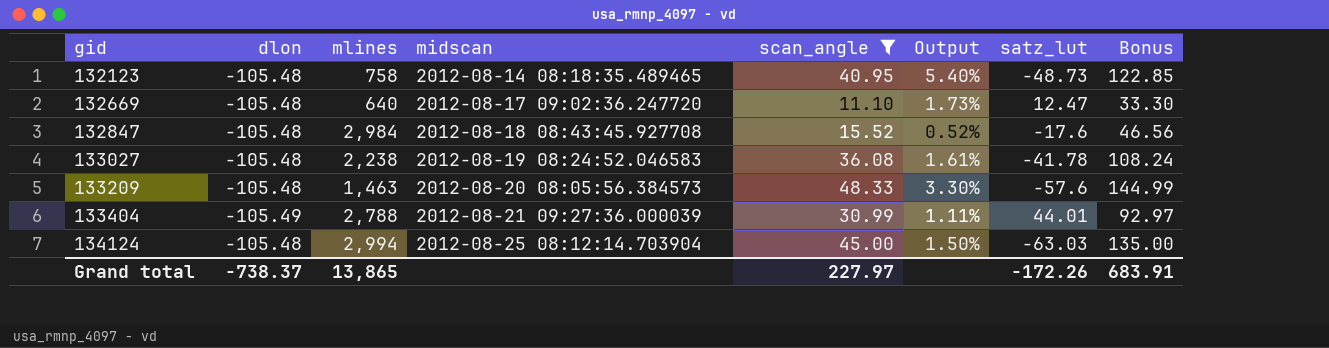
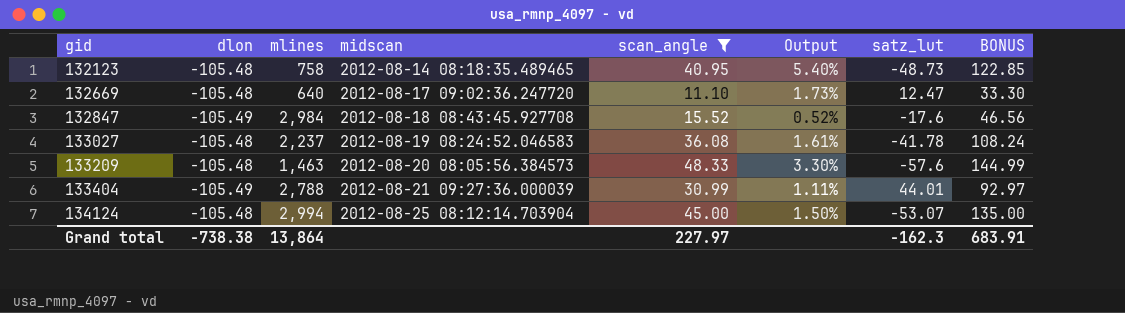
column name: Bonus -> BONUS
132847 | dlon: -105.48 -> -105.49
133027 | mlines: 2,238 -> 2,237
134124 | satz_lut: -63.03 -> -53.07
Grand total | dlon: -738.37 -> -738.38
Grand total | mlines: 13,865 -> 13,864
Grand total | satz_lut: -172.26 -> -162.3

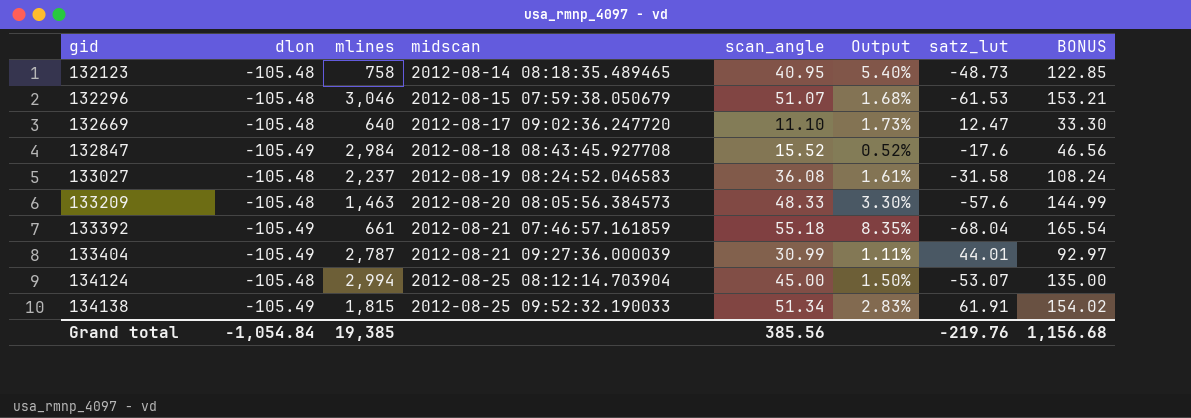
filter: scan_angle <= 48.33 -> none
133027 | satz_lut: -41.78 -> -31.58
133404 | mlines: 2,788 -> 2,787
Grand total | dlon: -738.38 -> -1,054.84
Grand total | mlines: 13,864 -> 19,385
Grand total | scan_angle: 227.97 -> 385.56
Grand total | satz_lut: -162.3 -> -219.76
Grand total | BONUS: 683.91 -> 1,156.68

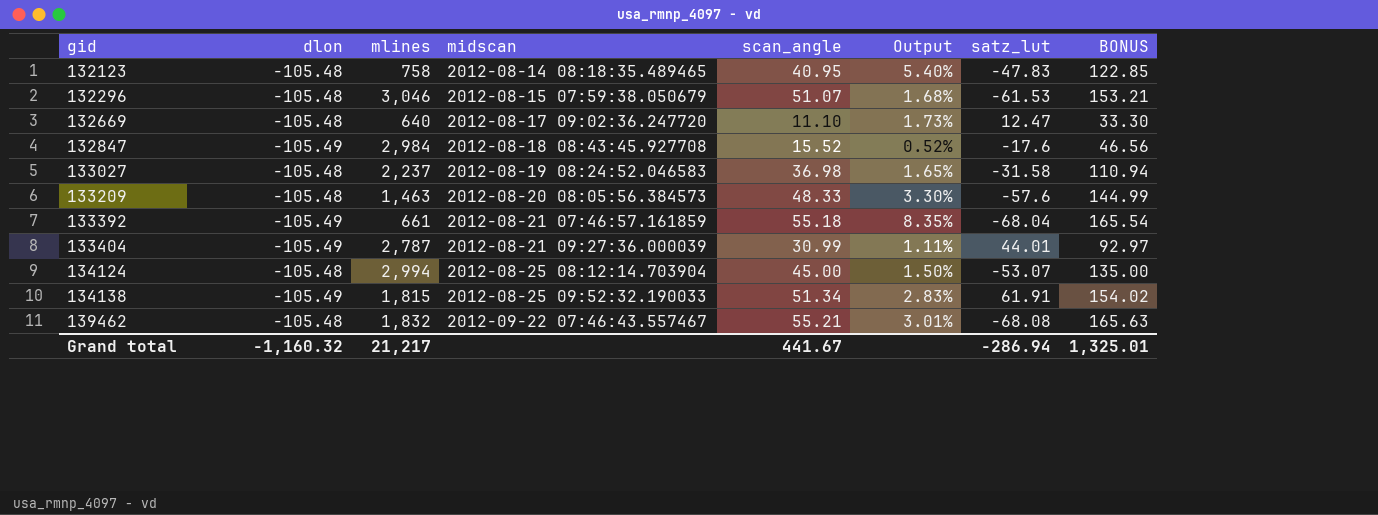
132123 | satz_lut: -48.73 -> -47.83
133027 | scan_angle: 36.08 -> 36.98
133027 | Output: 1.61% -> 1.65%
133027 | BONUS: 108.24 -> 110.94
row 139462: none -> -105.48 | 1,832 | 2012-09-22 07:46:43.557467 | 55.21 | 3.01% | -68.08 | 165.63
Grand total | dlon: -1,054.84 -> -1,160.32
Grand total | mlines: 19,385 -> 21,217
Grand total | scan_angle: 385.56 -> 441.67
Grand total | satz_lut: -219.76 -> -286.94
Grand total | BONUS: 1,156.68 -> 1,325.01

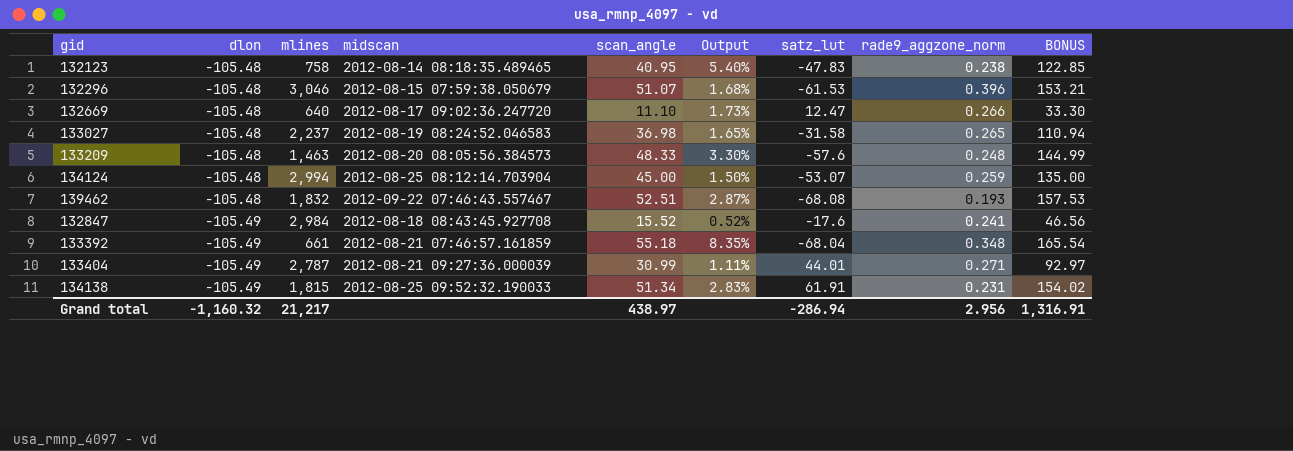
row order: gid ascending -> dlon descending
column rade9_aggzone_norm | position: none -> 8
139462 | scan_angle: 55.21 -> 52.51
139462 | Output: 3.01% -> 2.87%
139462 | BONUS: 165.63 -> 157.53
Grand total | scan_angle: 441.67 -> 438.97
Grand total | BONUS: 1,325.01 -> 1,316.91

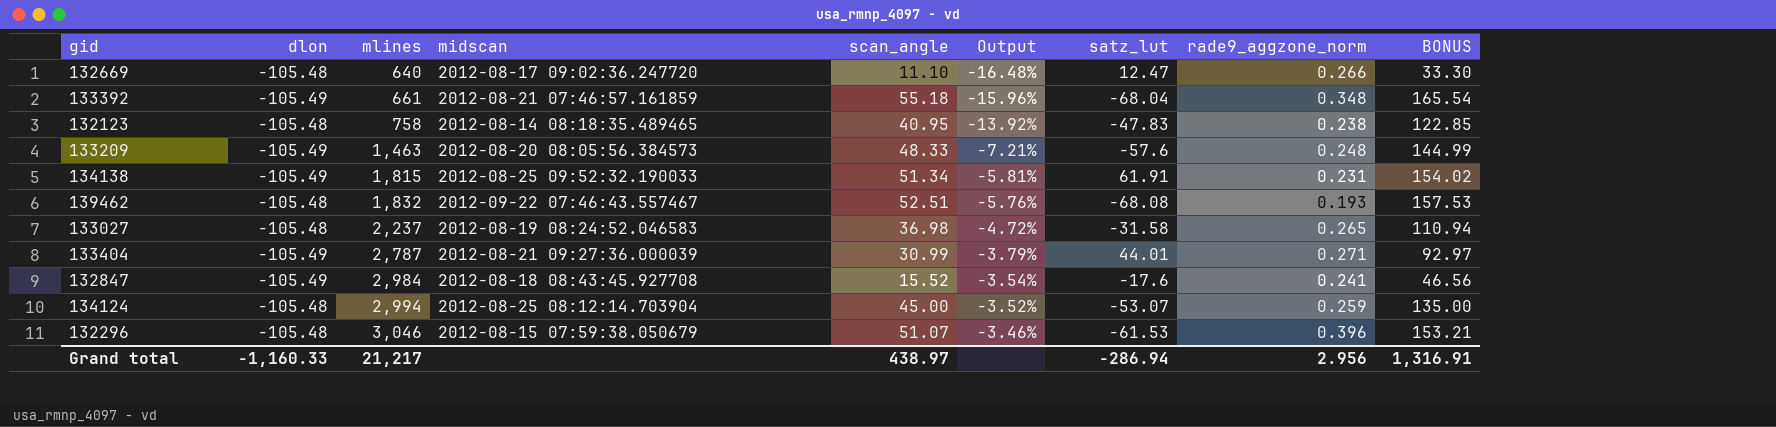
row order: dlon descending -> mlines ascending
column Output | formula: [scan_angle] / [mlines] -> [dlon] / [mlines]
133209 | dlon: -105.48 -> -105.49
Grand total | dlon: -1,160.32 -> -1,160.33

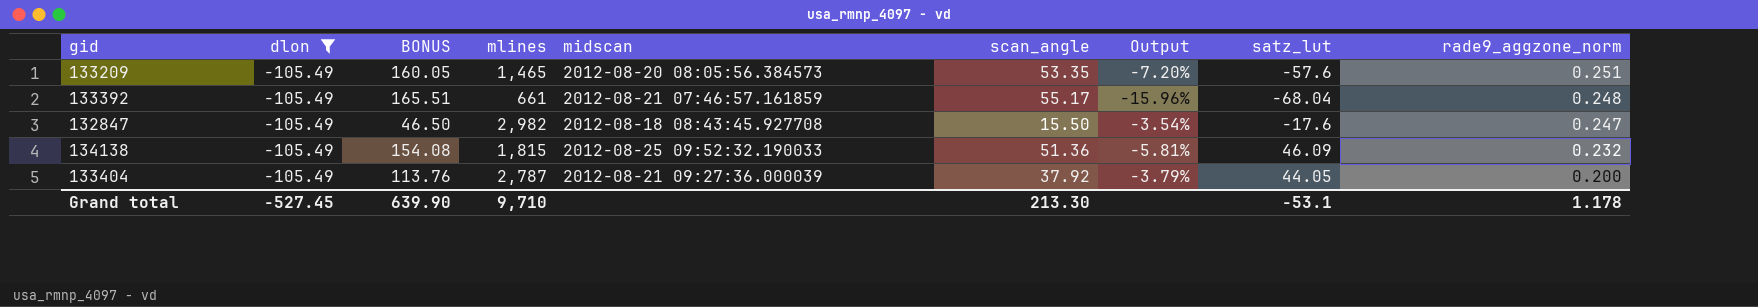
filter: none -> dlon = -105.49
row order: mlines ascending -> rade9_aggzone_norm descending
column BONUS | position: 9 -> 3
133209 | BONUS: 144.99 -> 160.05
133209 | mlines: 1,463 -> 1,465
133209 | scan_angle: 48.33 -> 53.35
133209 | Output: -7.21% -> -7.20%
133209 | rade9_aggzone_norm: 0.248 -> 0.251
133392 | BONUS: 165.54 -> 165.51
133392 | scan_angle: 55.18 -> 55.17
133392 | rade9_aggzone_norm: 0.348 -> 0.248
132847 | BONUS: 46.56 -> 46.50
132847 | mlines: 2,984 -> 2,982
132847 | scan_angle: 15.52 -> 15.50
132847 | rade9_aggzone_norm: 0.241 -> 0.247
134138 | BONUS: 154.02 -> 154.08
134138 | scan_angle: 51.34 -> 51.36
134138 | satz_lut: 61.91 -> 46.09
134138 | rade9_aggzone_norm: 0.231 -> 0.232
133404 | BONUS: 92.97 -> 113.76
133404 | scan_angle: 30.99 -> 37.92
133404 | satz_lut: 44.01 -> 44.05
133404 | rade9_aggzone_norm: 0.271 -> 0.200
Grand total | dlon: -1,160.33 -> -527.45
Grand total | BONUS: 1,316.91 -> 639.90
Grand total | mlines: 21,217 -> 9,710
Grand total | scan_angle: 438.97 -> 213.30
Grand total | satz_lut: -286.94 -> -53.1
Grand total | rade9_aggzone_norm: 2.956 -> 1.178

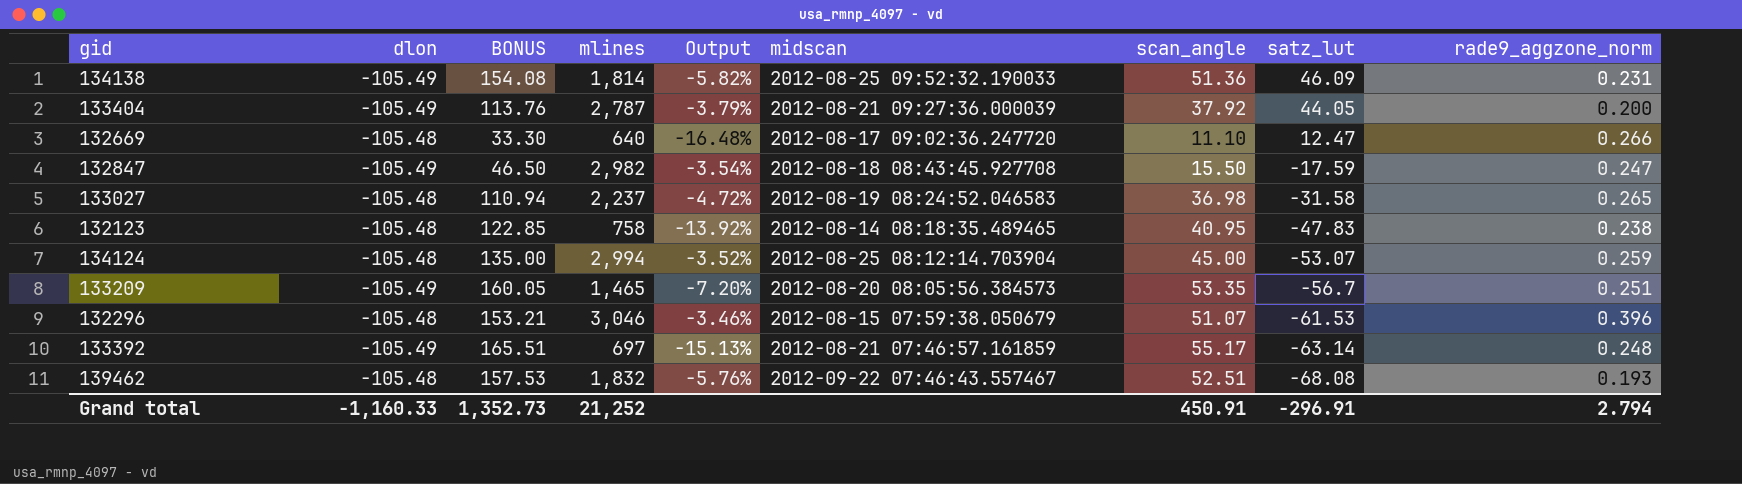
filter: dlon = -105.49 -> none
row order: rade9_aggzone_norm descending -> satz_lut descending
column Output | position: 7 -> 5
134138 | mlines: 1,815 -> 1,814
134138 | Output: -5.81% -> -5.82%
134138 | rade9_aggzone_norm: 0.232 -> 0.231
132847 | satz_lut: -17.6 -> -17.59
133209 | satz_lut: -57.6 -> -56.7
133392 | mlines: 661 -> 697
133392 | Output: -15.96% -> -15.13%
133392 | satz_lut: -68.04 -> -63.14
Grand total | dlon: -527.45 -> -1,160.33
Grand total | BONUS: 639.90 -> 1,352.73
Grand total | mlines: 9,710 -> 21,252
Grand total | scan_angle: 213.30 -> 450.91
Grand total | satz_lut: -53.1 -> -296.91
Grand total | rade9_aggzone_norm: 1.178 -> 2.794

